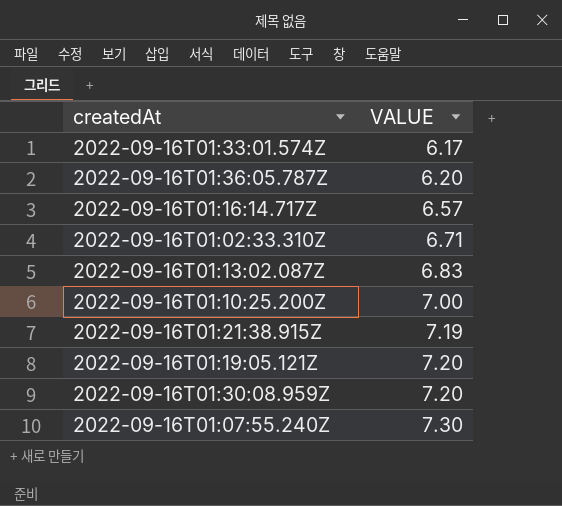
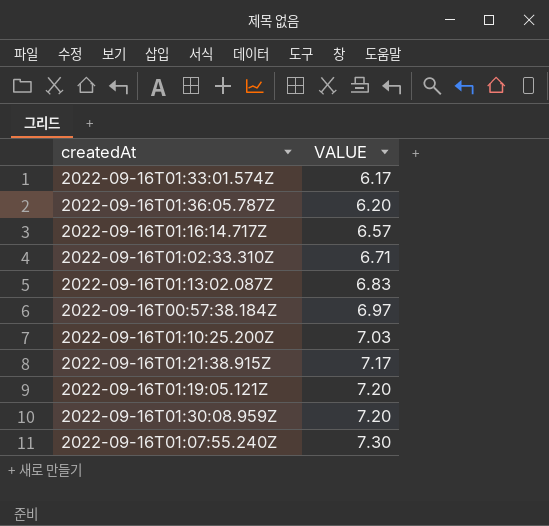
row 2022-09-16T00:57:38.184Z: none -> 6.97
2022-09-16T01:10:25.200Z | VALUE: 7.00 -> 7.03
2022-09-16T01:21:38.915Z | VALUE: 7.19 -> 7.17

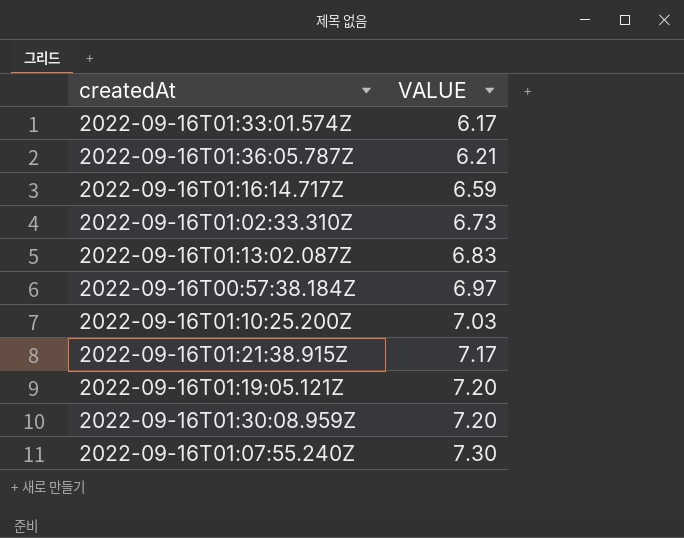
2022-09-16T01:36:05.787Z | VALUE: 6.20 -> 6.21
2022-09-16T01:16:14.717Z | VALUE: 6.57 -> 6.59
2022-09-16T01:02:33.310Z | VALUE: 6.71 -> 6.73

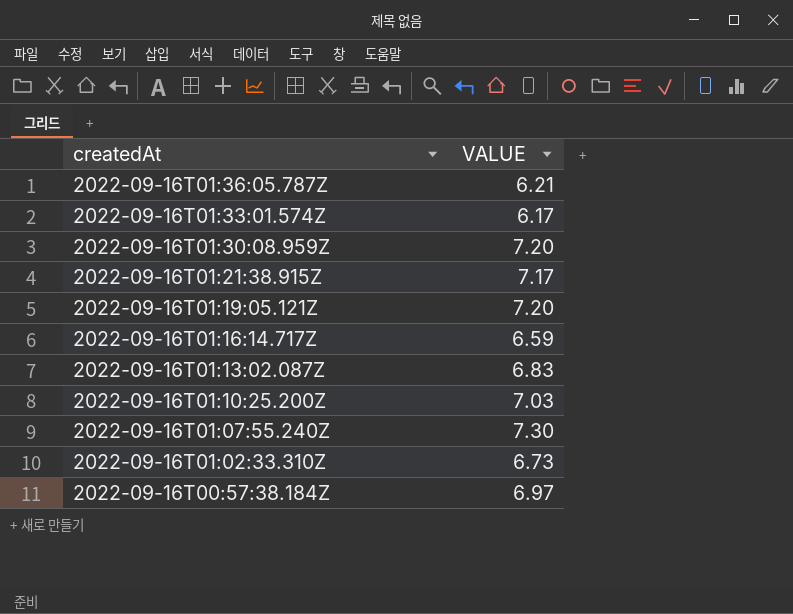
row order: VALUE ascending -> createdAt descending

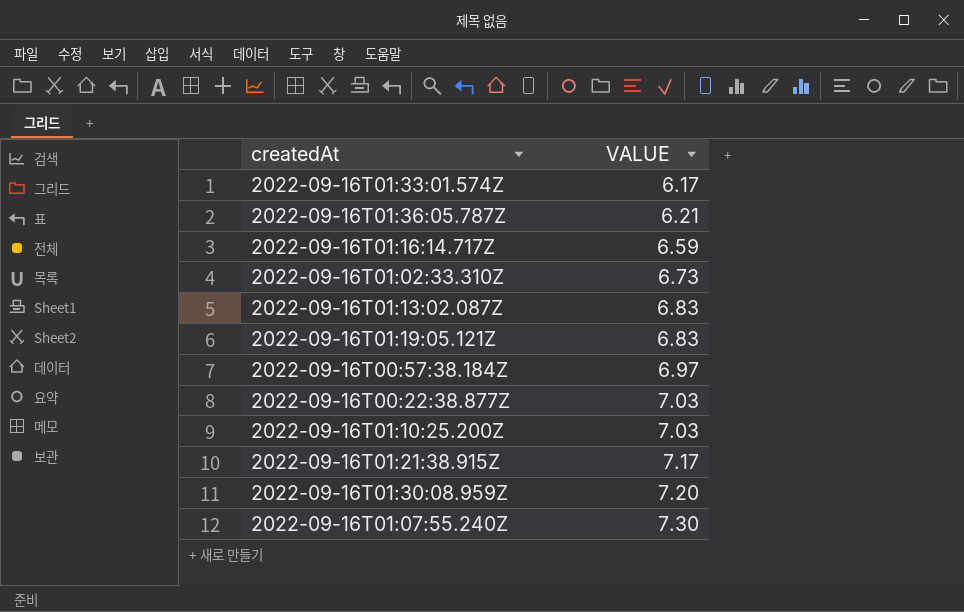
row order: createdAt descending -> VALUE ascending
2022-09-16T01:19:05.121Z | VALUE: 7.20 -> 6.83
row 2022-09-16T00:22:38.877Z: none -> 7.03

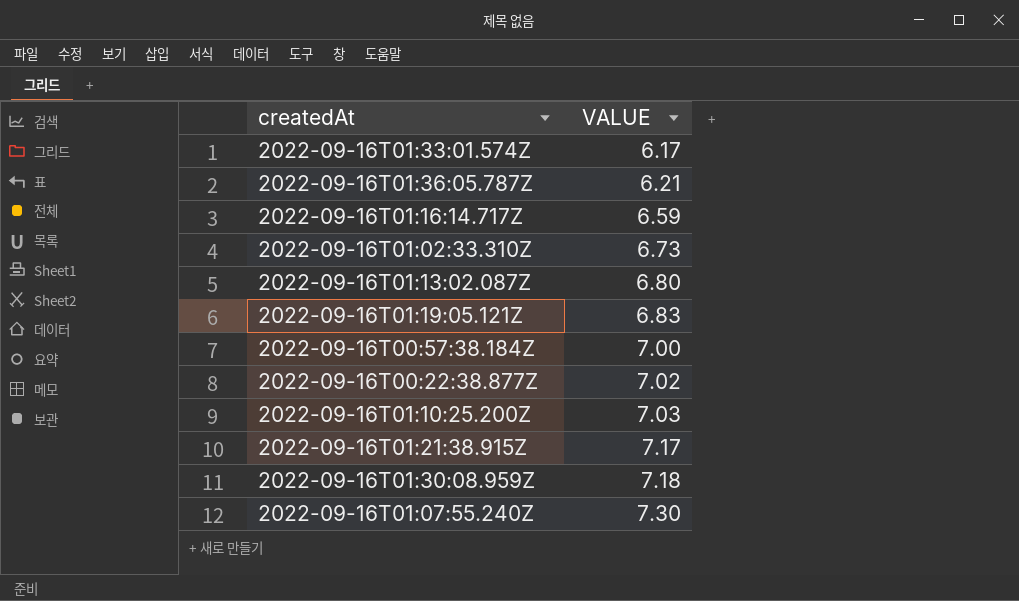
2022-09-16T01:13:02.087Z | VALUE: 6.83 -> 6.80
2022-09-16T00:57:38.184Z | VALUE: 6.97 -> 7.00
2022-09-16T00:22:38.877Z | VALUE: 7.03 -> 7.02
2022-09-16T01:30:08.959Z | VALUE: 7.20 -> 7.18

